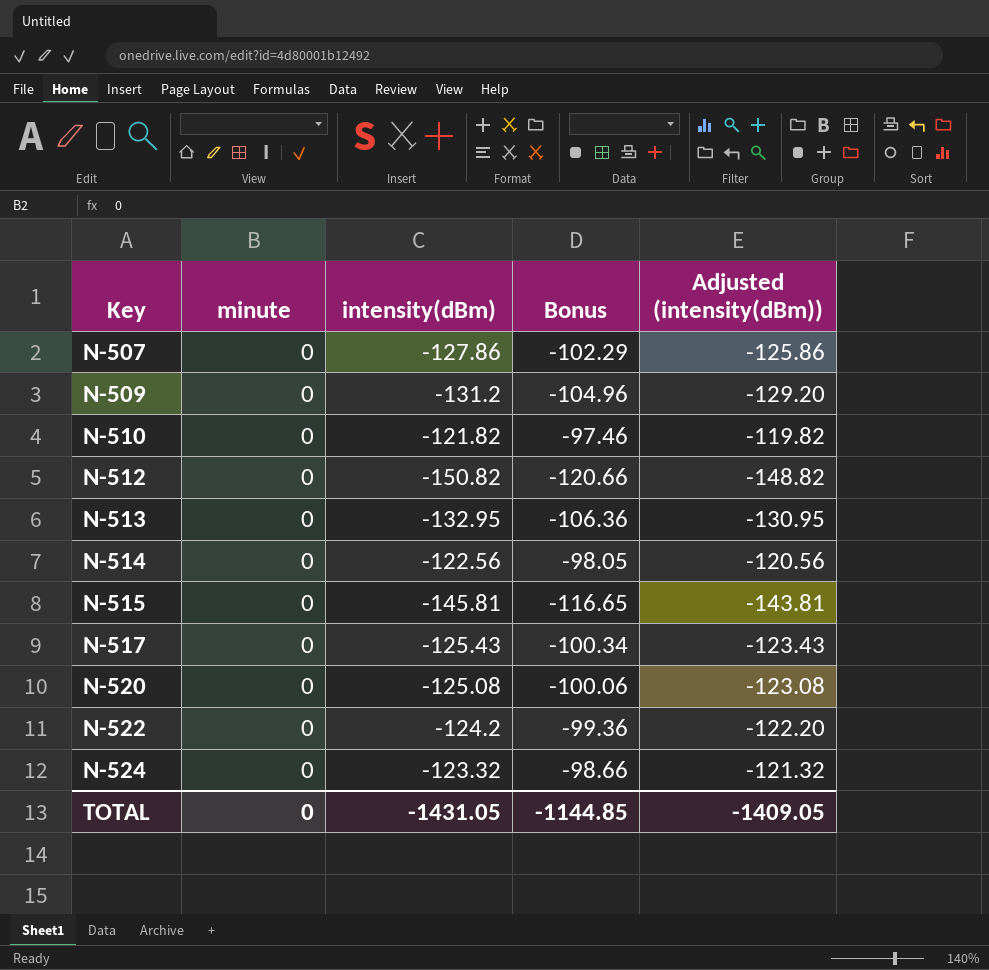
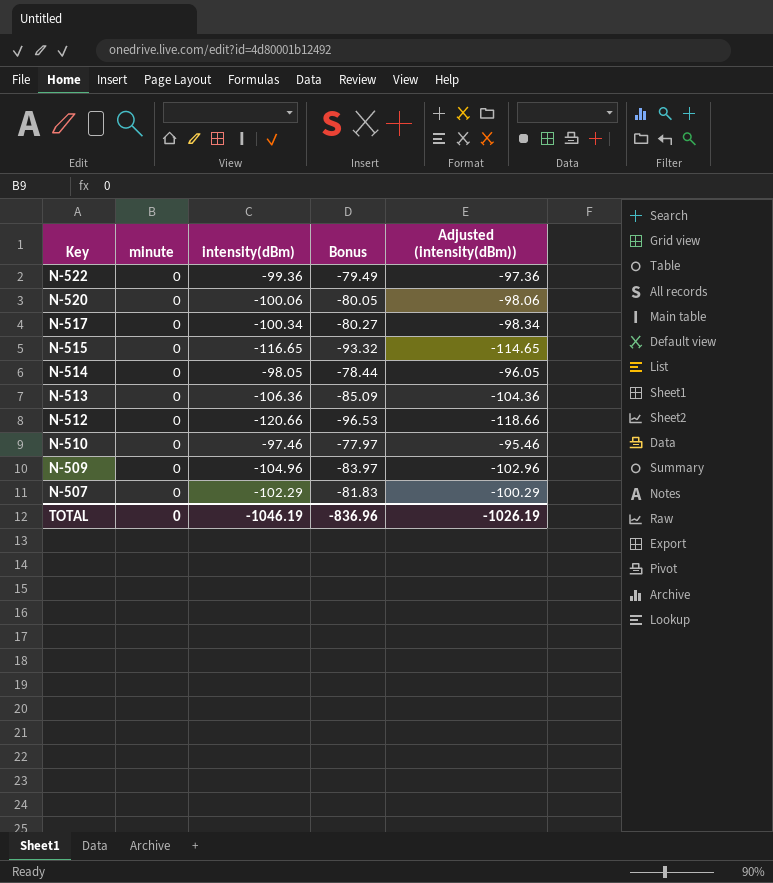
row order: Key ascending -> Key descending
row N-524: 0 | -123.32 | -98.66 | -121.32 -> none
N-522 | intensity(dBm): -124.2 -> -99.36
N-522 | Bonus: -99.36 -> -79.49
N-522 | Adjusted (intensity(dBm)): -122.20 -> -97.36
N-520 | intensity(dBm): -125.08 -> -100.06
N-520 | Bonus: -100.06 -> -80.05
N-520 | Adjusted (intensity(dBm)): -123.08 -> -98.06
N-517 | intensity(dBm): -125.43 -> -100.34
N-517 | Bonus: -100.34 -> -80.27
N-517 | Adjusted (intensity(dBm)): -123.43 -> -98.34
N-515 | intensity(dBm): -145.81 -> -116.65
N-515 | Bonus: -116.65 -> -93.32
N-515 | Adjusted (intensity(dBm)): -143.81 -> -114.65
N-514 | intensity(dBm): -122.56 -> -98.05
N-514 | Bonus: -98.05 -> -78.44
N-514 | Adjusted (intensity(dBm)): -120.56 -> -96.05
N-513 | intensity(dBm): -132.95 -> -106.36
N-513 | Bonus: -106.36 -> -85.09
N-513 | Adjusted (intensity(dBm)): -130.95 -> -104.36
N-512 | intensity(dBm): -150.82 -> -120.66
N-512 | Bonus: -120.66 -> -96.53
N-512 | Adjusted (intensity(dBm)): -148.82 -> -118.66
N-510 | intensity(dBm): -121.82 -> -97.46
N-510 | Bonus: -97.46 -> -77.97
N-510 | Adjusted (intensity(dBm)): -119.82 -> -95.46
N-509 | intensity(dBm): -131.2 -> -104.96
N-509 | Bonus: -104.96 -> -83.97
N-509 | Adjusted (intensity(dBm)): -129.20 -> -102.96
N-507 | intensity(dBm): -127.86 -> -102.29
N-507 | Bonus: -102.29 -> -81.83
N-507 | Adjusted (intensity(dBm)): -125.86 -> -100.29
TOTAL | intensity(dBm): -1431.05 -> -1046.19
TOTAL | Bonus: -1144.85 -> -836.96
TOTAL | Adjusted (intensity(dBm)): -1409.05 -> -1026.19

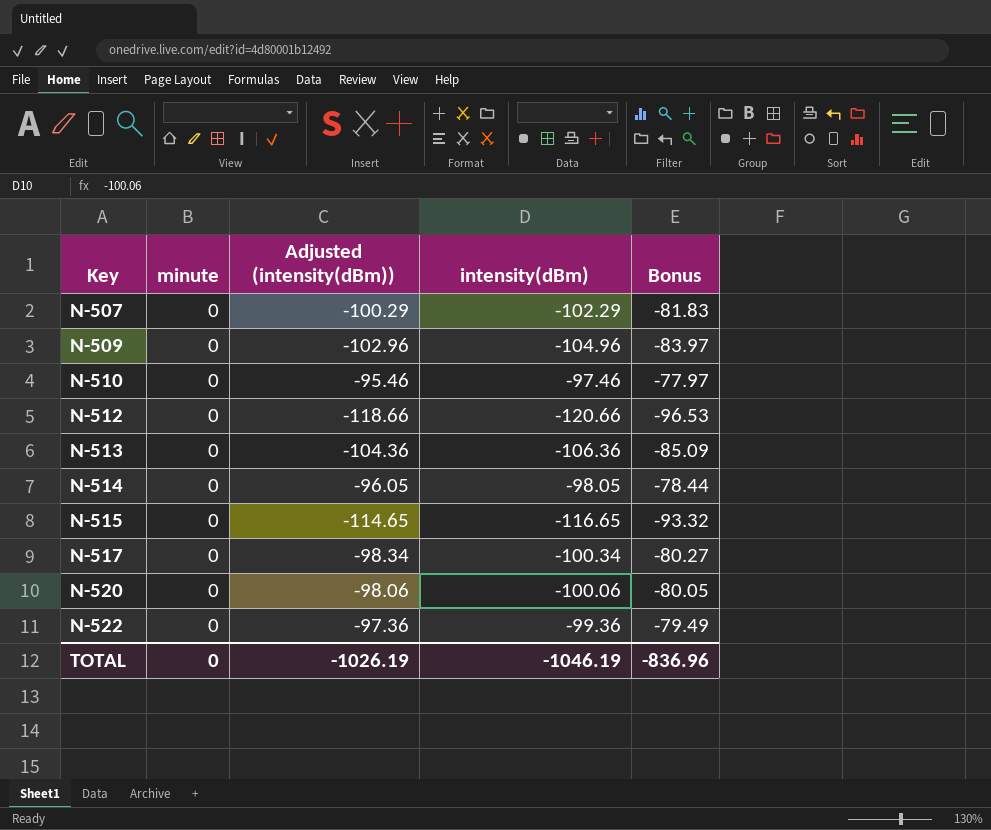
row order: Key descending -> Key ascending
column Adjusted (intensity(dBm)) | position: 5 -> 3

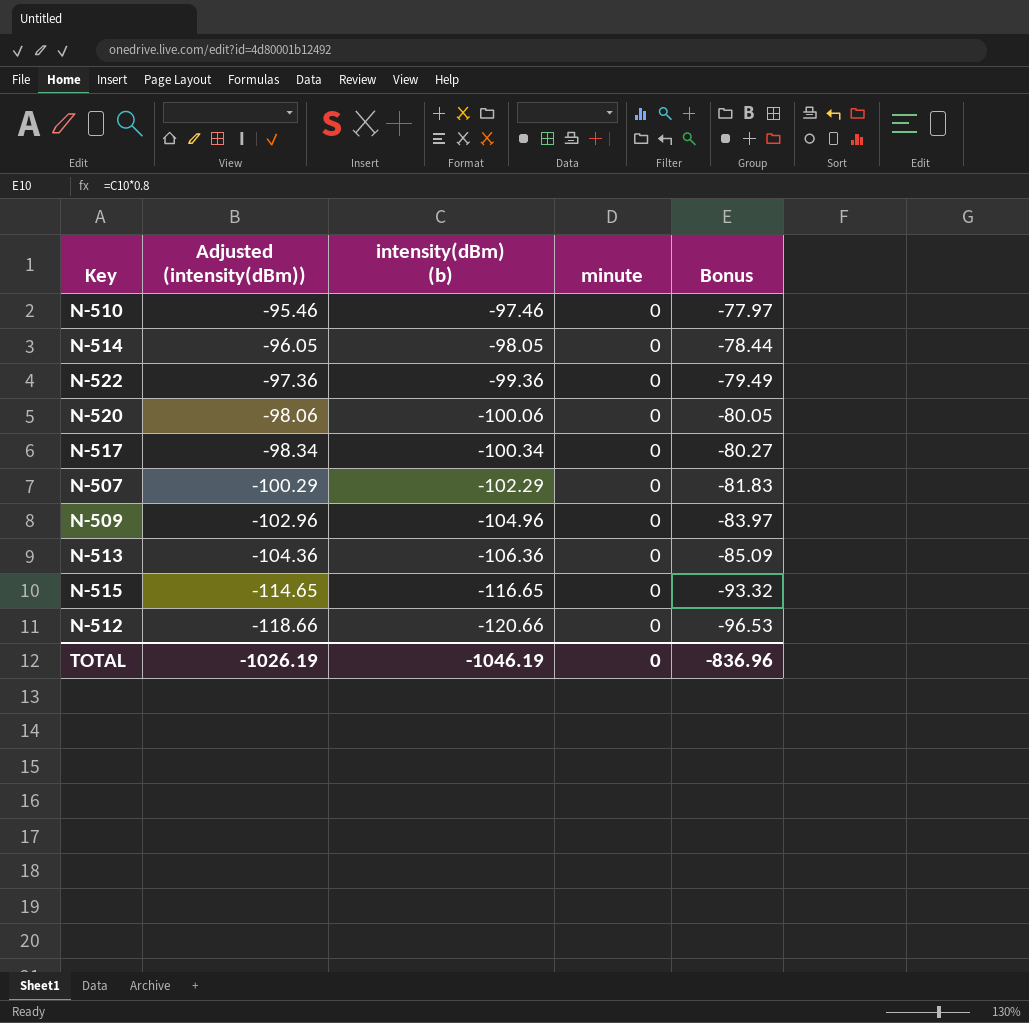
row order: Key ascending -> Adjusted (intensity(dBm)) descending
column name: intensity(dBm) -> intensity(dBm) (b)
column minute | position: 2 -> 4

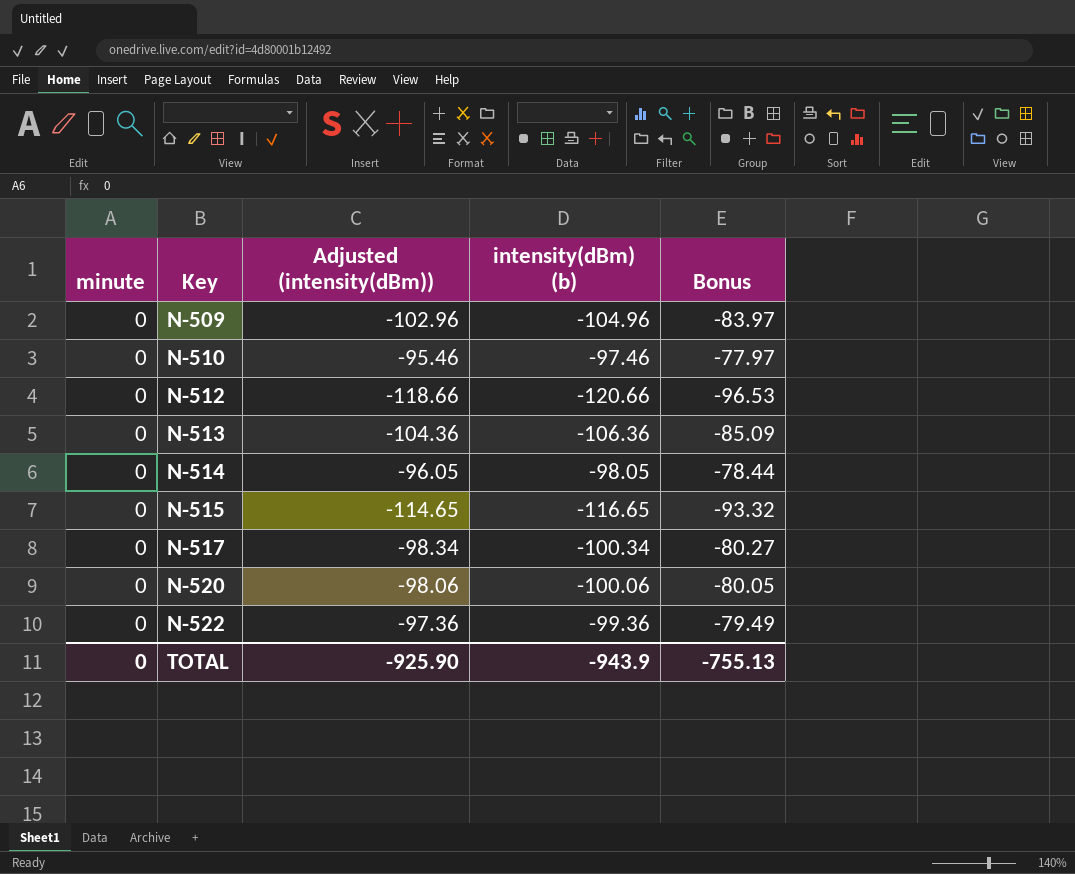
row order: Adjusted (intensity(dBm)) descending -> Key ascending
column minute | position: 4 -> 1
row N-507: -100.29 | -102.29 | 0 | -81.83 -> none
TOTAL | Adjusted (intensity(dBm)): -1026.19 -> -925.90
TOTAL | intensity(dBm) (b): -1046.19 -> -943.9
TOTAL | Bonus: -836.96 -> -755.13

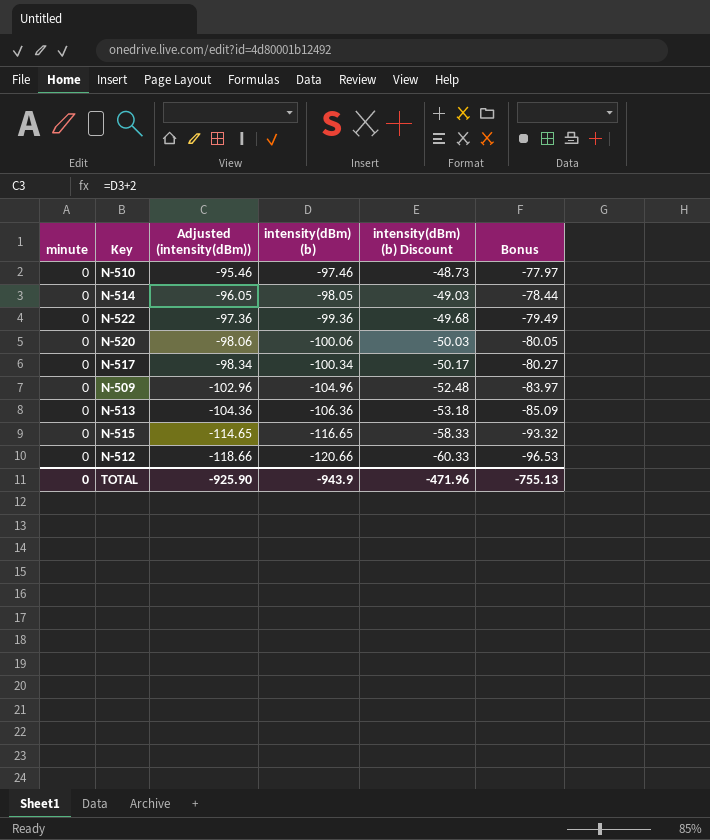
row order: Key ascending -> Adjusted (intensity(dBm)) descending
column intensity(dBm) (b) Discount | formula: none -> [intensity(dBm) (b)] * 0.5

